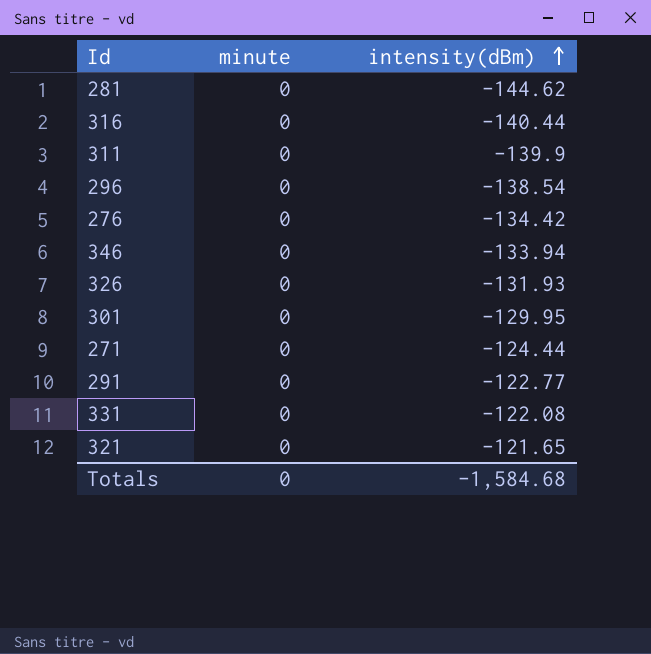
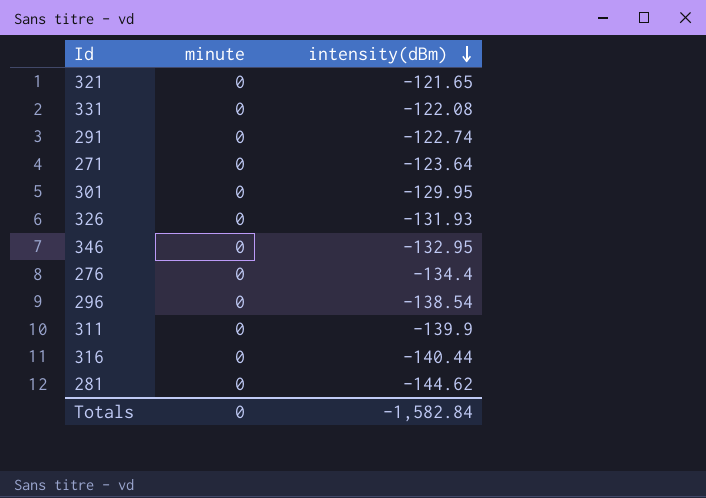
row order: intensity(dBm) ascending -> intensity(dBm) descending
291 | intensity(dBm): -122.77 -> -122.74
271 | intensity(dBm): -124.44 -> -123.64
346 | intensity(dBm): -133.94 -> -132.95
276 | intensity(dBm): -134.42 -> -134.4
Totals | intensity(dBm): -1,584.68 -> -1,582.84

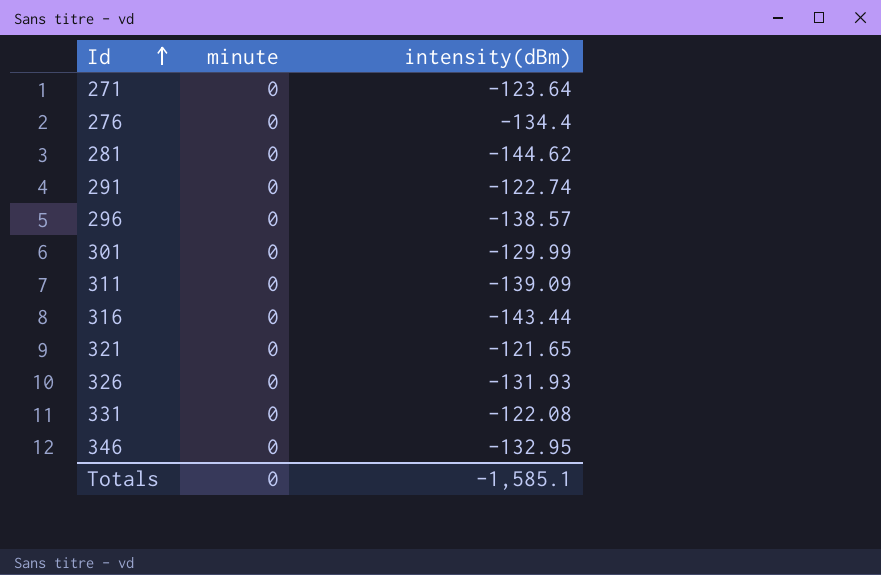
row order: intensity(dBm) descending -> Id ascending
296 | intensity(dBm): -138.54 -> -138.57
301 | intensity(dBm): -129.95 -> -129.99
311 | intensity(dBm): -139.9 -> -139.09
316 | intensity(dBm): -140.44 -> -143.44
Totals | intensity(dBm): -1,582.84 -> -1,585.1

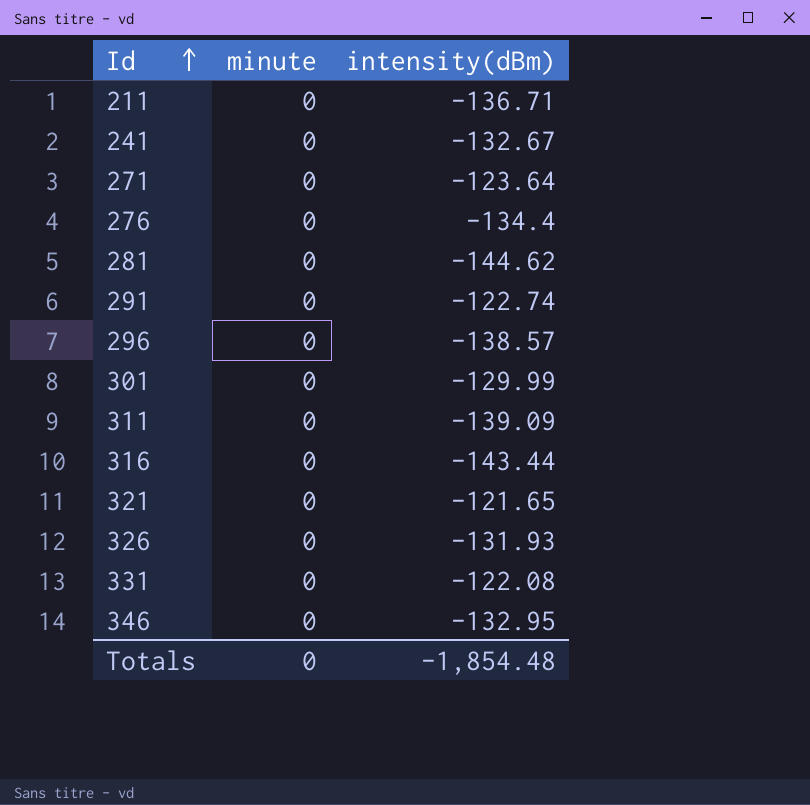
row 211: none -> 0 | -136.71
row 241: none -> 0 | -132.67
Totals | intensity(dBm): -1,585.1 -> -1,854.48

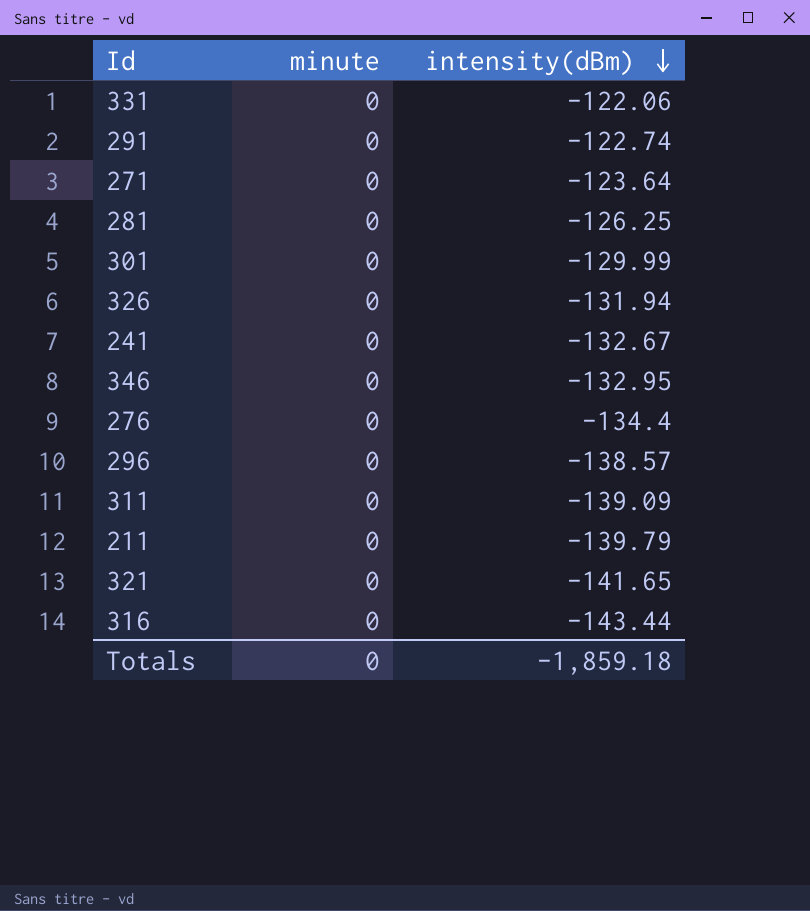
row order: Id ascending -> intensity(dBm) descending
331 | intensity(dBm): -122.08 -> -122.06
281 | intensity(dBm): -144.62 -> -126.25
326 | intensity(dBm): -131.93 -> -131.94
211 | intensity(dBm): -136.71 -> -139.79
321 | intensity(dBm): -121.65 -> -141.65
Totals | intensity(dBm): -1,854.48 -> -1,859.18

